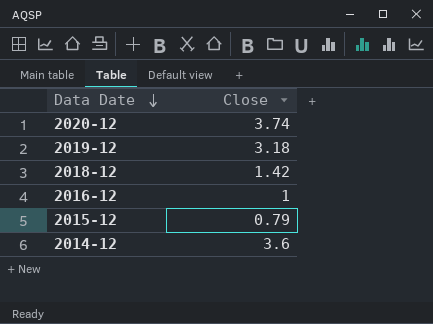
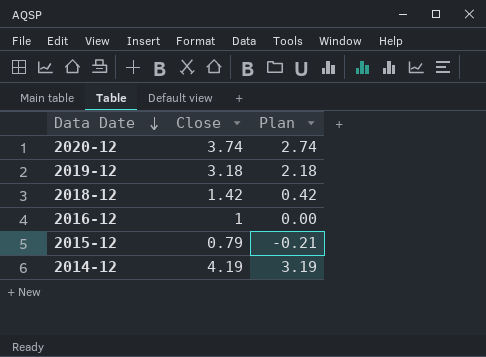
column Plan | formula: none -> [Close] - 1
2014-12 | Close: 3.6 -> 4.19

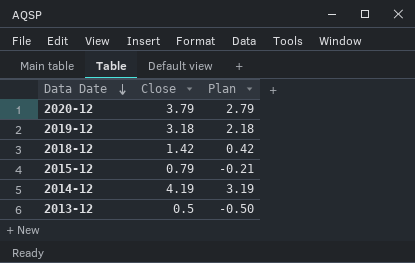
row 2016-12: 1 | 0.00 -> none
2020-12 | Close: 3.74 -> 3.79
2020-12 | Plan: 2.74 -> 2.79
row 2013-12: none -> 0.5 | -0.50

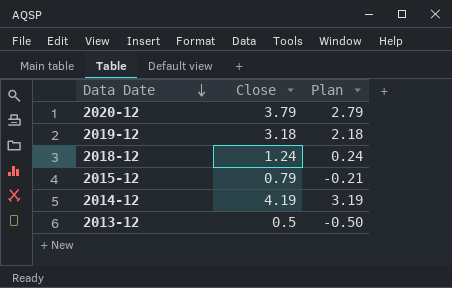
2018-12 | Close: 1.42 -> 1.24
2018-12 | Plan: 0.42 -> 0.24

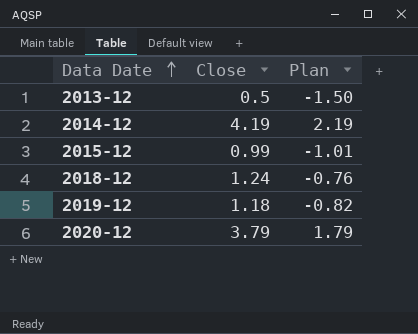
row order: Data Date descending -> Data Date ascending
column Plan | formula: [Close] - 1 -> [Close] - 2
2015-12 | Close: 0.79 -> 0.99
2019-12 | Close: 3.18 -> 1.18

